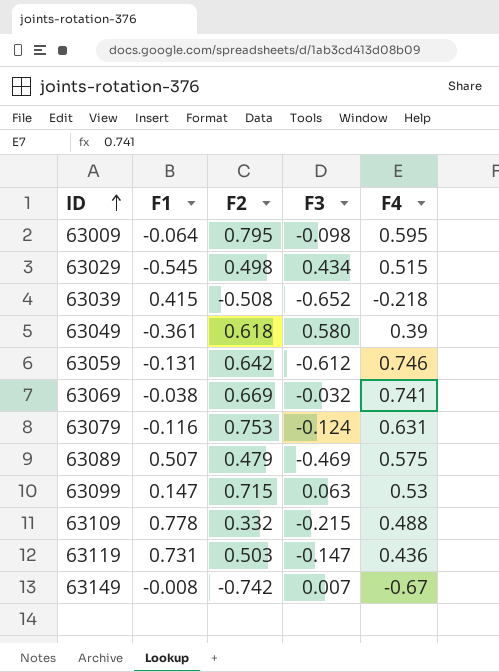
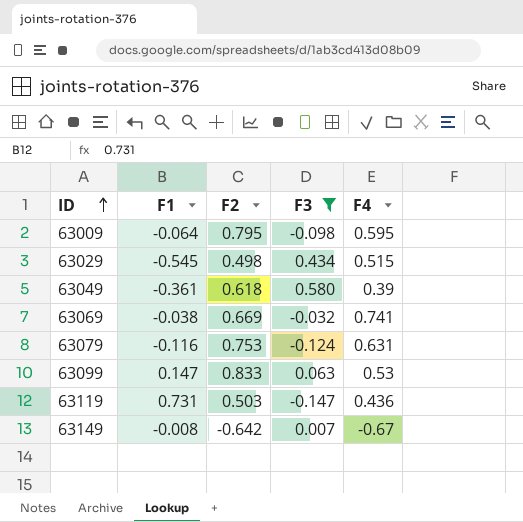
filter: none -> F3 >= -0.147
63099 | F2: 0.715 -> 0.833
63149 | F2: -0.742 -> -0.642

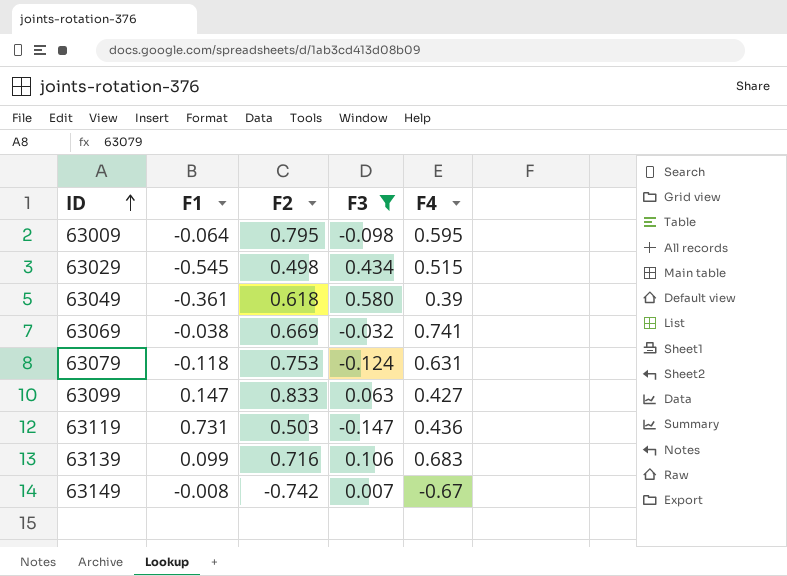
63079 | F1: -0.116 -> -0.118
63099 | F4: 0.53 -> 0.427
row 63139: none -> 0.099 | 0.716 | 0.106 | 0.683
63149 | F2: -0.642 -> -0.742

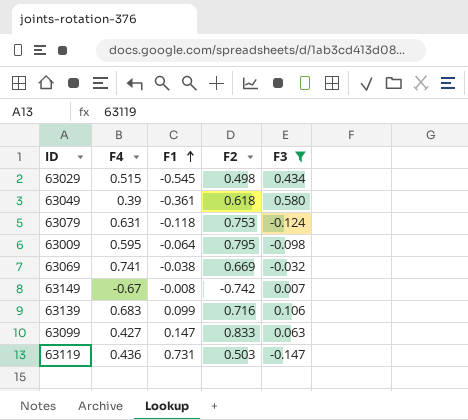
row order: ID ascending -> F1 ascending
column F4 | position: 5 -> 2

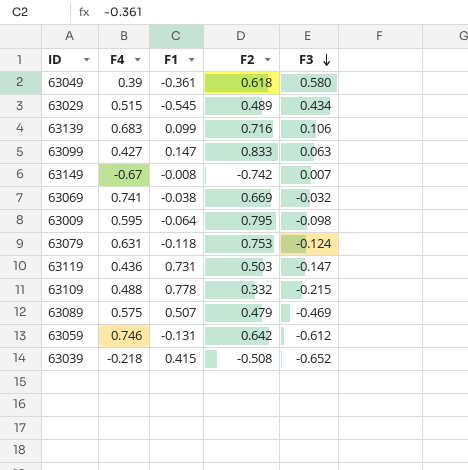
filter: F3 >= -0.147 -> none
row order: F1 ascending -> F3 descending
63029 | F2: 0.498 -> 0.489

